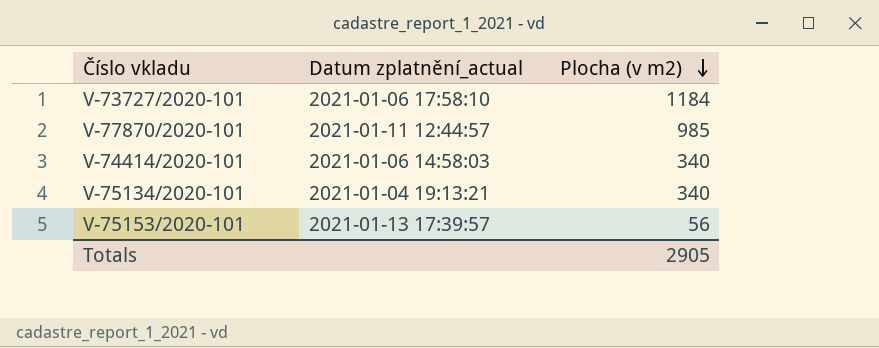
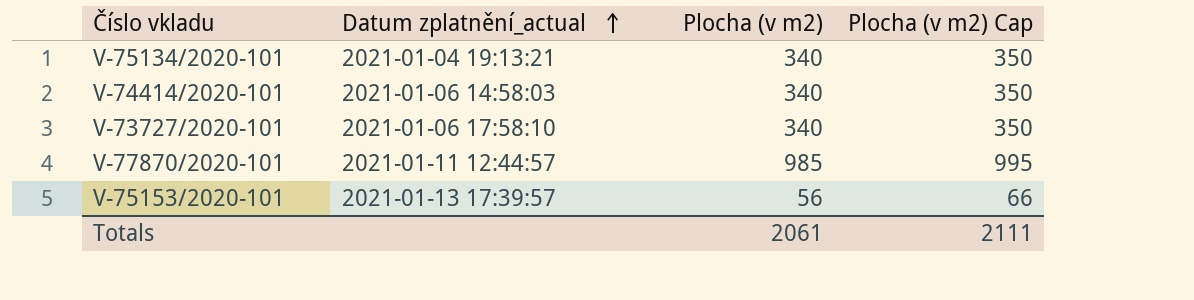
row order: Plocha (v m2) descending -> Datum zplatnění_actual ascending
column Plocha (v m2) Cap | formula: none -> [Plocha (v m2)] + 10
V-73727/2020-101 | Plocha (v m2): 1184 -> 340
Totals | Plocha (v m2): 2905 -> 2061

